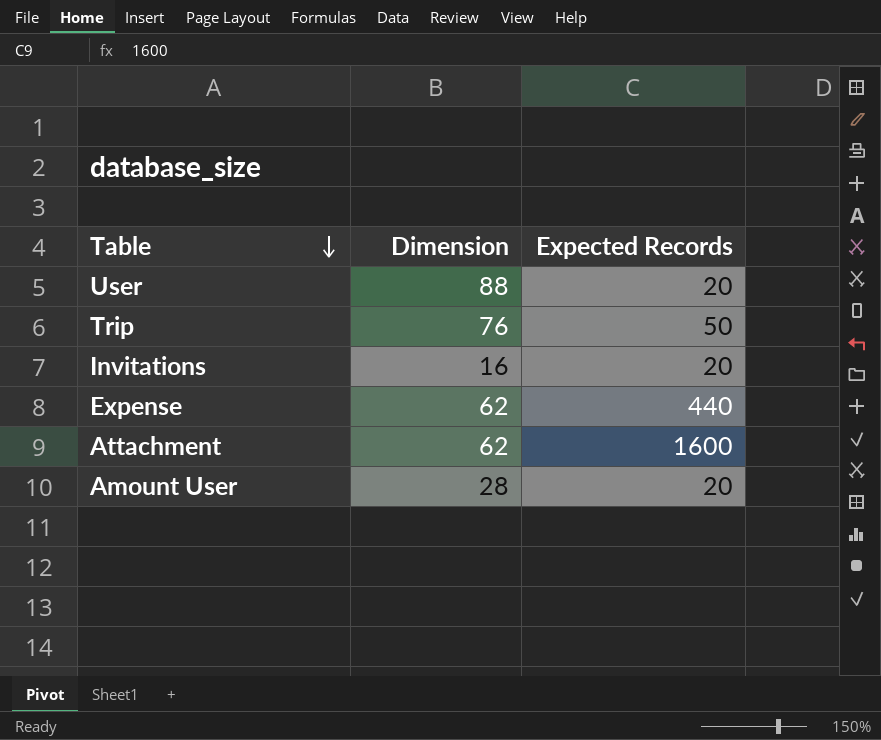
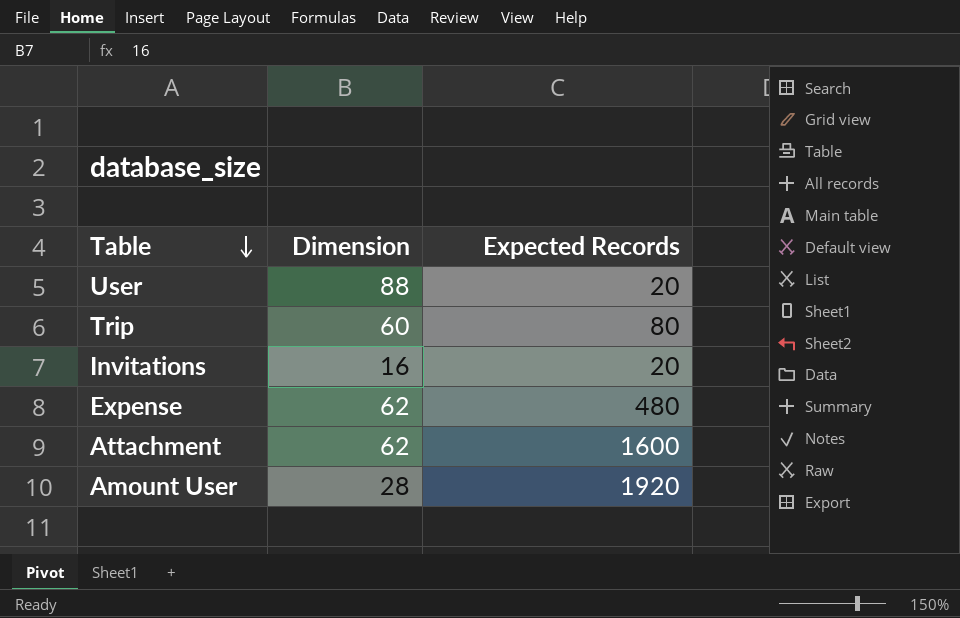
Trip | Dimension: 76 -> 60
Trip | Expected Records: 50 -> 80
Expense | Expected Records: 440 -> 480
Amount User | Expected Records: 20 -> 1920

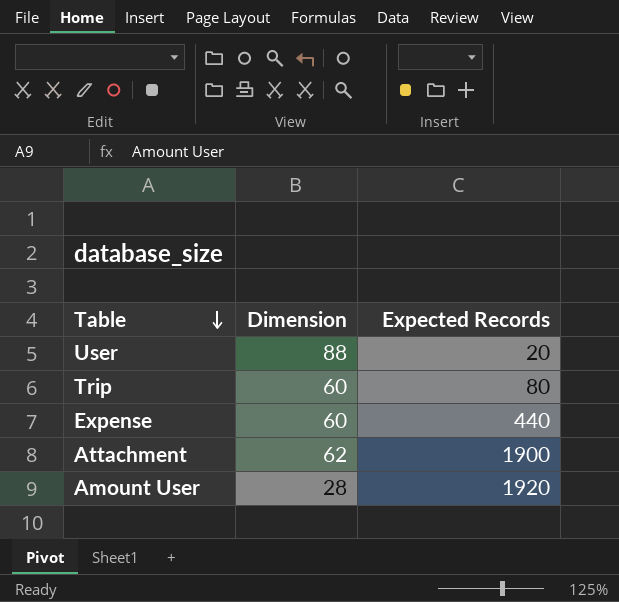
row Invitations: 16 | 20 -> none
Expense | Dimension: 62 -> 60
Expense | Expected Records: 480 -> 440
Attachment | Expected Records: 1600 -> 1900

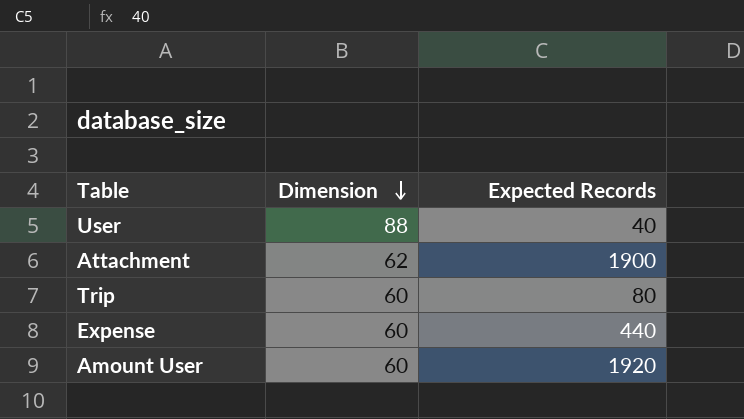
row order: Table descending -> Dimension descending
User | Expected Records: 20 -> 40
Amount User | Dimension: 28 -> 60

